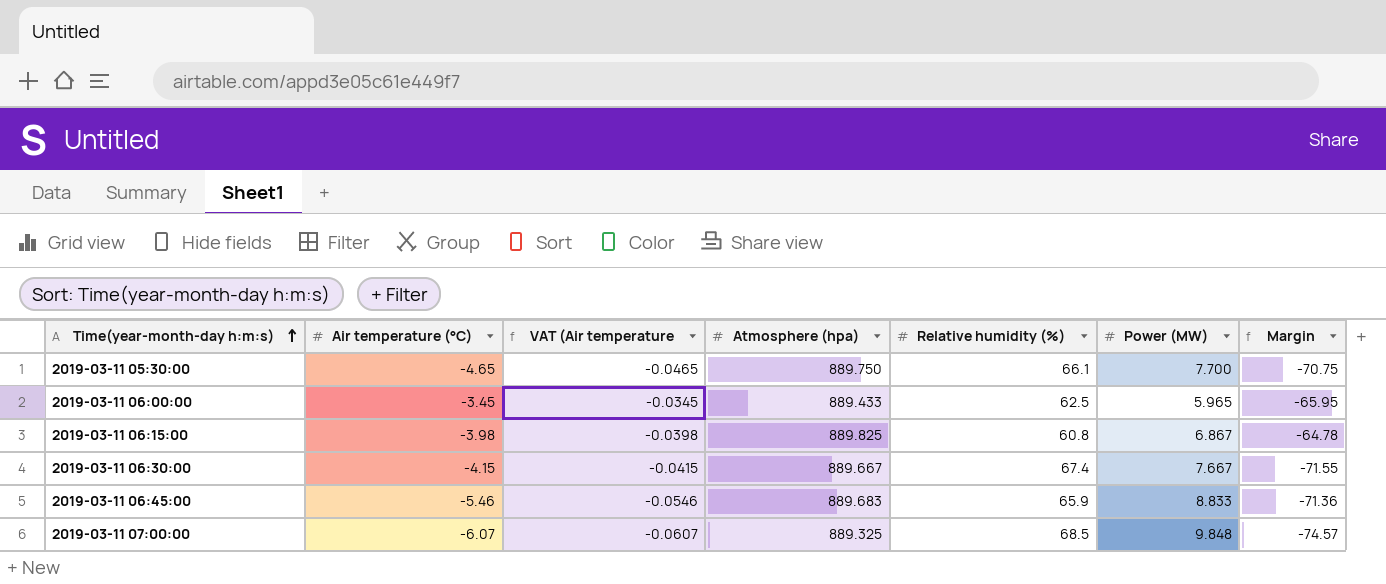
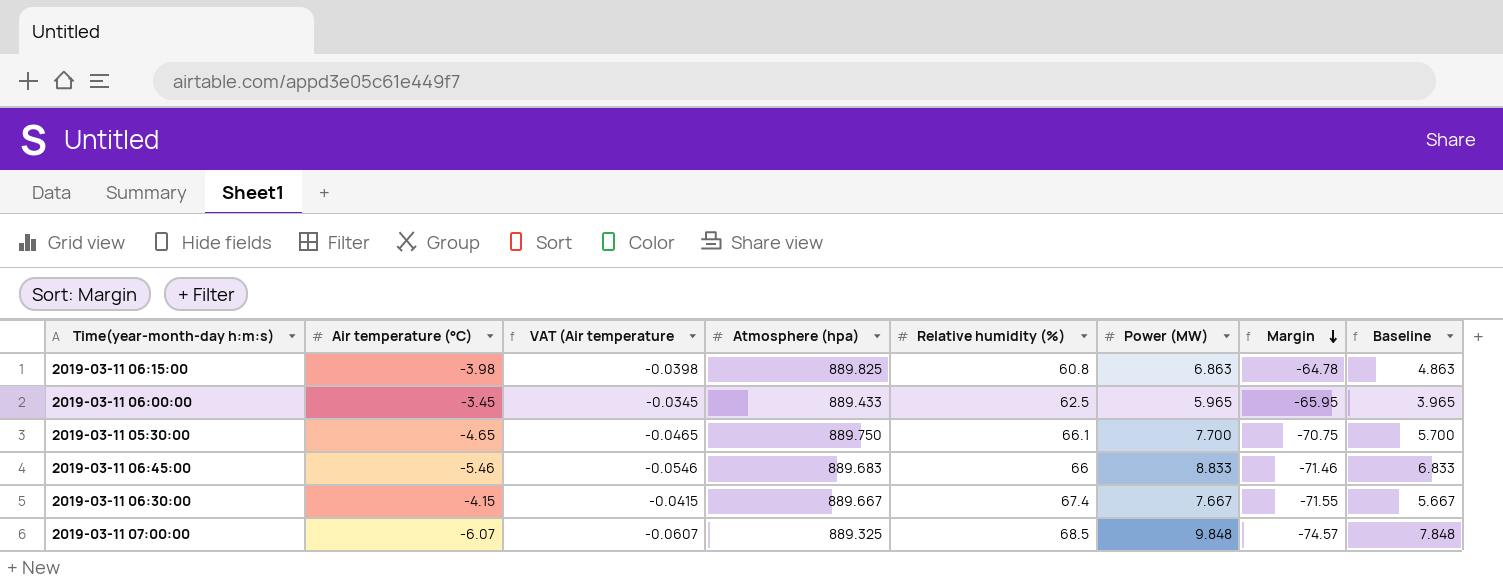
row order: Time(year-month-day h:m:s) ascending -> Margin descending
column Baseline | formula: none -> [Power (MW)] - 2
2019-03-11 06:15:00 | Power (MW): 6.867 -> 6.863
2019-03-11 06:45:00 | Relative humidity (%): 65.9 -> 66
2019-03-11 06:45:00 | Margin: -71.36 -> -71.46

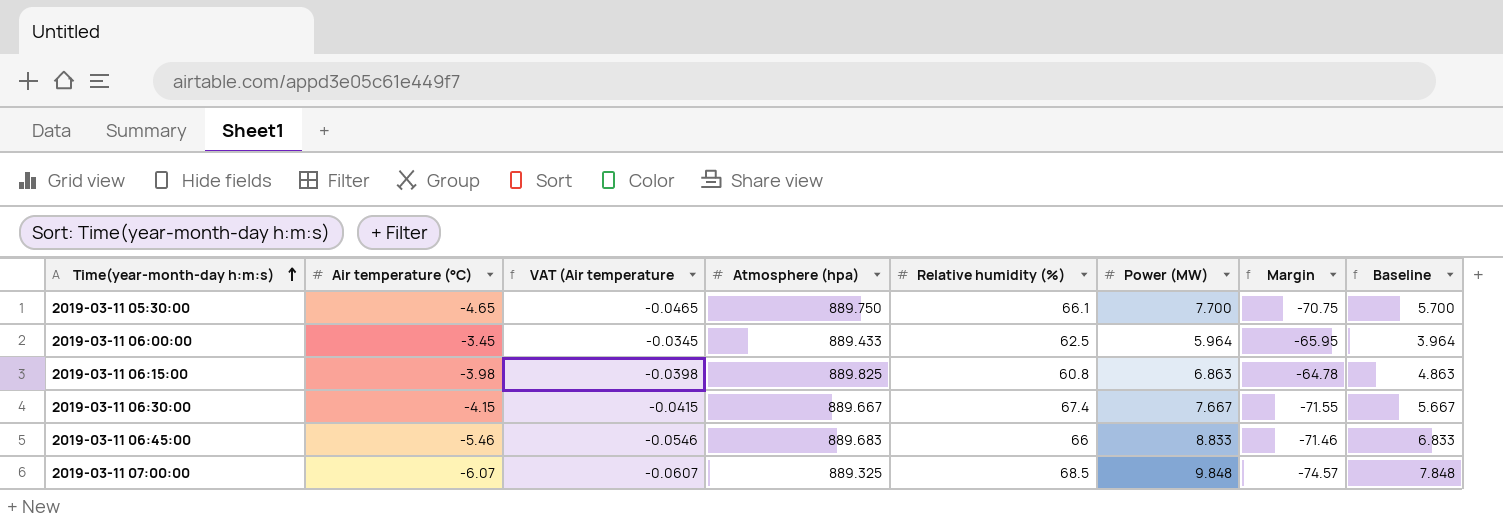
row order: Margin descending -> Time(year-month-day h:m:s) ascending
2019-03-11 06:00:00 | Power (MW): 5.965 -> 5.964
2019-03-11 06:00:00 | Baseline: 3.965 -> 3.964

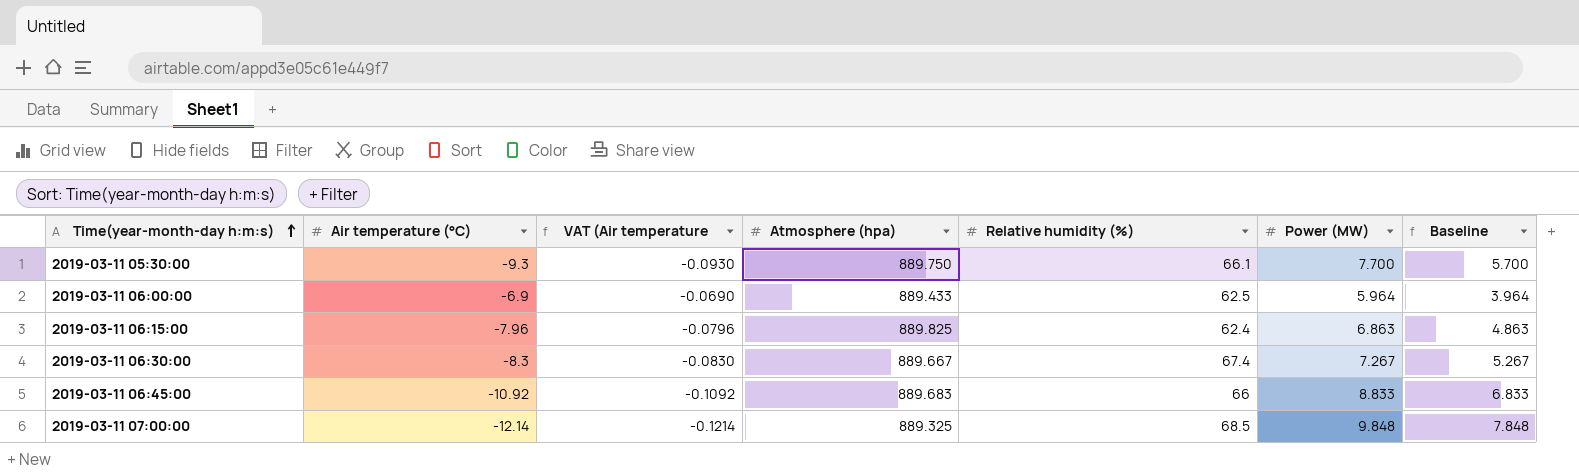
column Margin | formula: [Air temperature (°C)] - [Relative humidity (%)] -> none
2019-03-11 05:30:00 | Air temperature (°C): -4.65 -> -9.3
2019-03-11 05:30:00 | VAT (Air temperature: -0.0465 -> -0.0930
2019-03-11 06:00:00 | Air temperature (°C): -3.45 -> -6.9
2019-03-11 06:00:00 | VAT (Air temperature: -0.0345 -> -0.0690
2019-03-11 06:15:00 | Air temperature (°C): -3.98 -> -7.96
2019-03-11 06:15:00 | VAT (Air temperature: -0.0398 -> -0.0796
2019-03-11 06:15:00 | Relative humidity (%): 60.8 -> 62.4
2019-03-11 06:30:00 | Air temperature (°C): -4.15 -> -8.3
2019-03-11 06:30:00 | VAT (Air temperature: -0.0415 -> -0.0830
2019-03-11 06:30:00 | Power (MW): 7.667 -> 7.267
2019-03-11 06:30:00 | Baseline: 5.667 -> 5.267
2019-03-11 06:45:00 | Air temperature (°C): -5.46 -> -10.92
2019-03-11 06:45:00 | VAT (Air temperature: -0.0546 -> -0.1092
2019-03-11 07:00:00 | Air temperature (°C): -6.07 -> -12.14
2019-03-11 07:00:00 | VAT (Air temperature: -0.0607 -> -0.1214

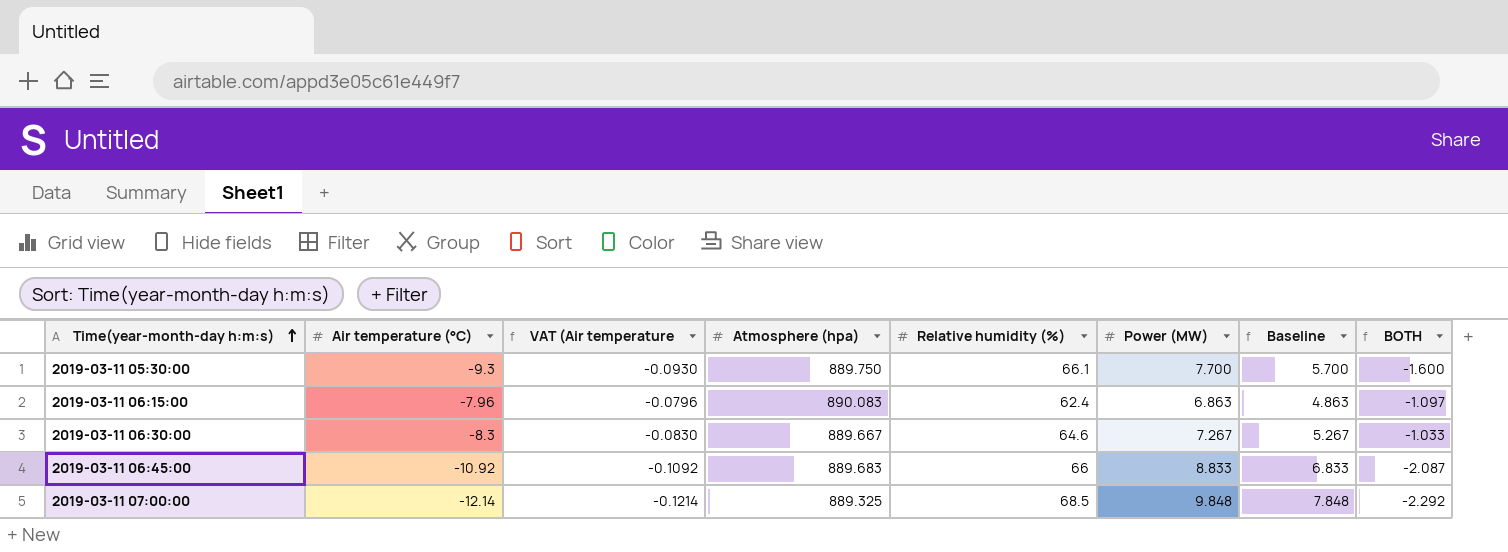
column BOTH | formula: none -> [Air temperature (°C)] + [Power (MW)]
row 2019-03-11 06:00:00: -6.9 | -0.0690 | 889.433 | 62.5 | 5.964 | 3.964 -> none
2019-03-11 06:15:00 | Atmosphere (hpa): 889.825 -> 890.083
2019-03-11 06:30:00 | Relative humidity (%): 67.4 -> 64.6

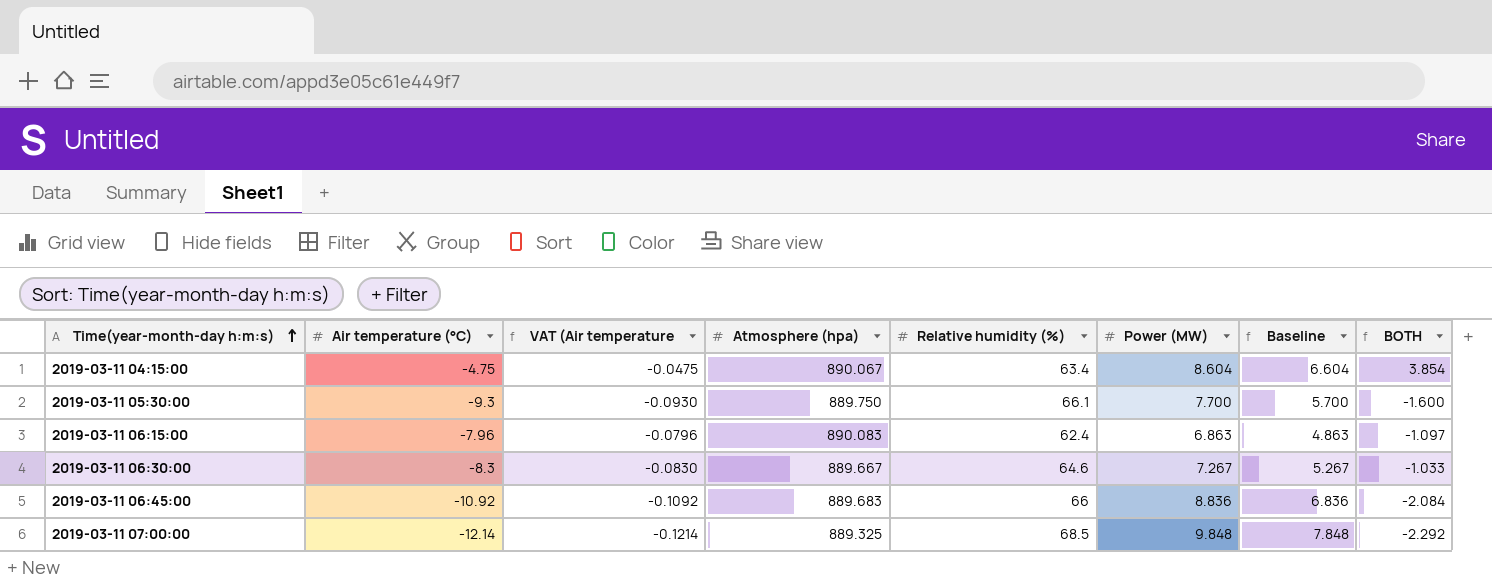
row 2019-03-11 04:15:00: none -> -4.75 | -0.0475 | 890.067 | 63.4 | 8.604 | 6.604 | 3.854
2019-03-11 06:45:00 | Power (MW): 8.833 -> 8.836
2019-03-11 06:45:00 | Baseline: 6.833 -> 6.836
2019-03-11 06:45:00 | BOTH: -2.087 -> -2.084

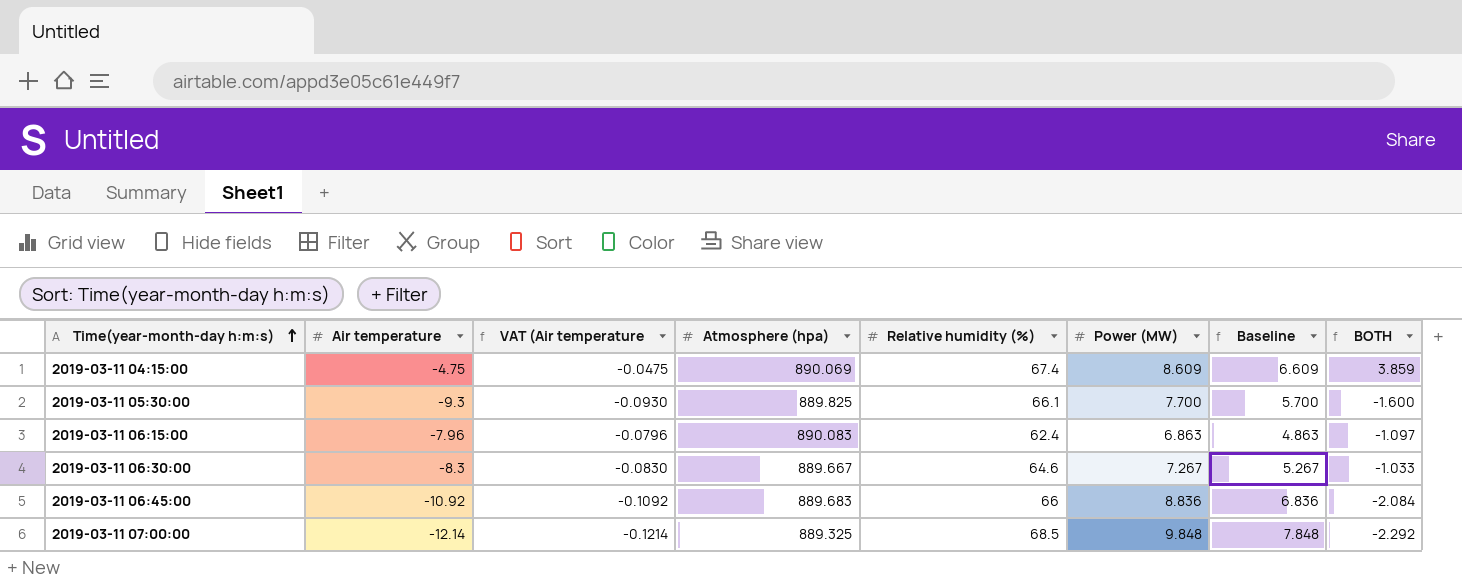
column name: Air temperature (°C) -> Air temperature
2019-03-11 04:15:00 | Atmosphere (hpa): 890.067 -> 890.069
2019-03-11 04:15:00 | Relative humidity (%): 63.4 -> 67.4
2019-03-11 04:15:00 | Power (MW): 8.604 -> 8.609
2019-03-11 04:15:00 | Baseline: 6.604 -> 6.609
2019-03-11 04:15:00 | BOTH: 3.854 -> 3.859
2019-03-11 05:30:00 | Atmosphere (hpa): 889.750 -> 889.825

